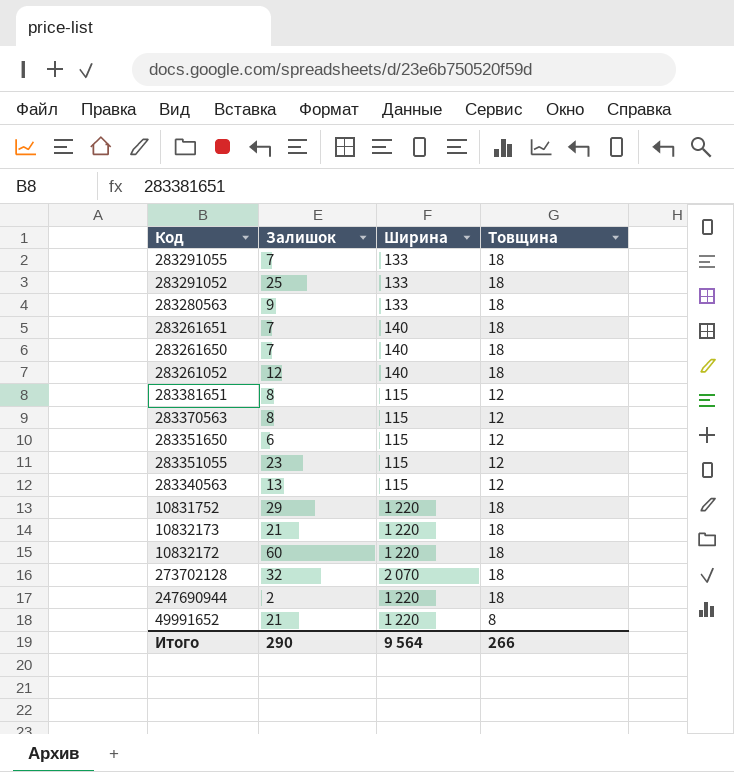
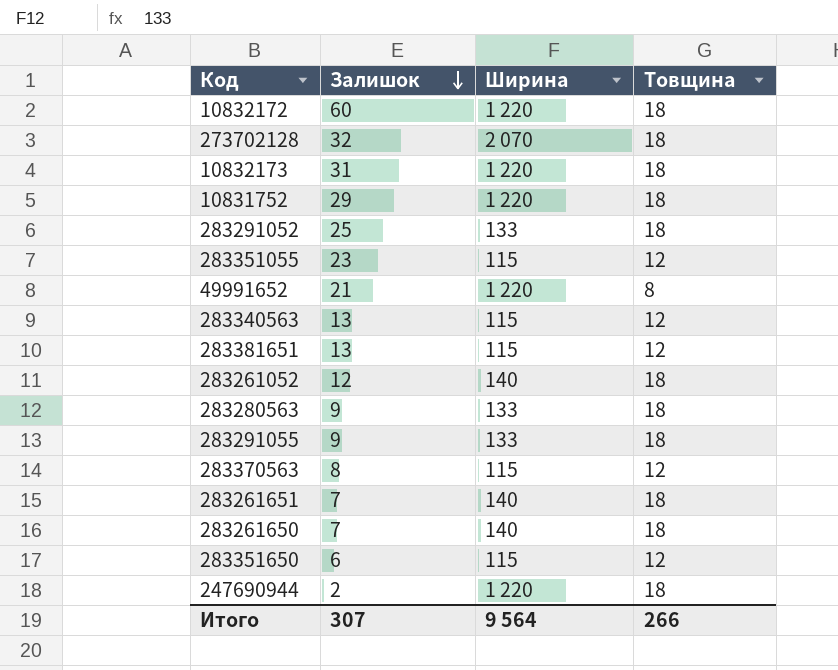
row order: none -> Залишок descending
10832173 | Залишок: 21 -> 31
283381651 | Залишок: 8 -> 13
283291055 | Залишок: 7 -> 9
Итого | Залишок: 290 -> 307

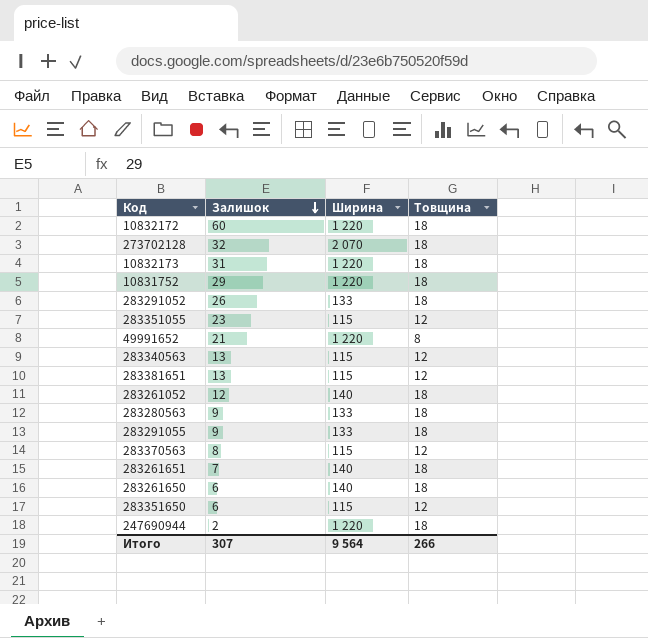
283291052 | Залишок: 25 -> 26
283261650 | Залишок: 7 -> 6

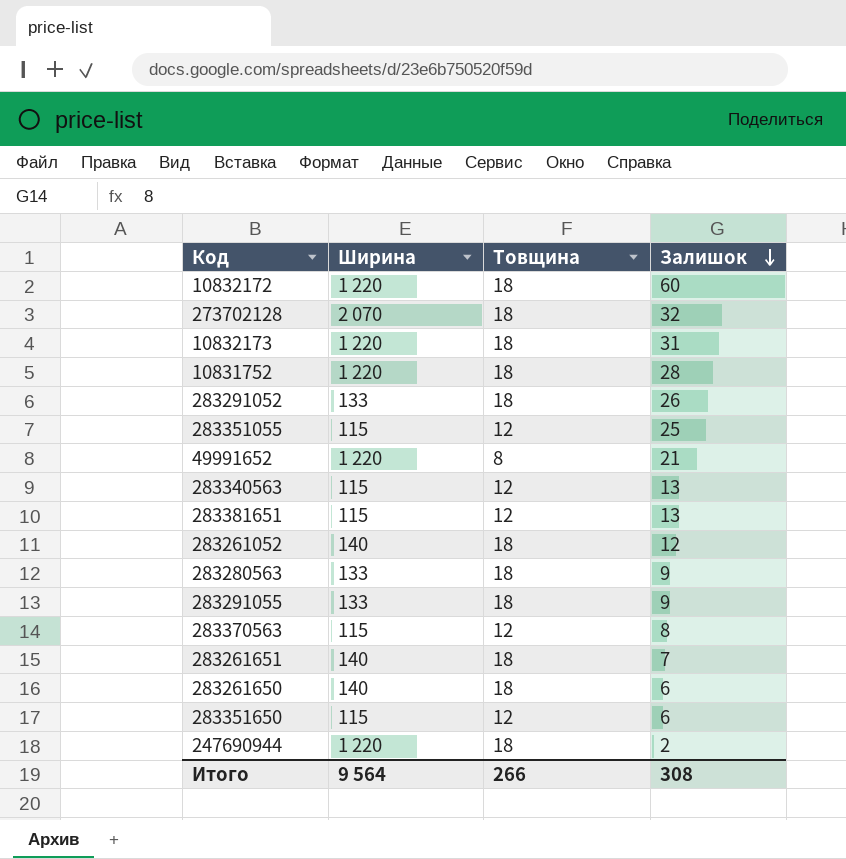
column Залишок | position: 2 -> 4
10831752 | Залишок: 29 -> 28
283351055 | Залишок: 23 -> 25
Итого | Залишок: 307 -> 308

